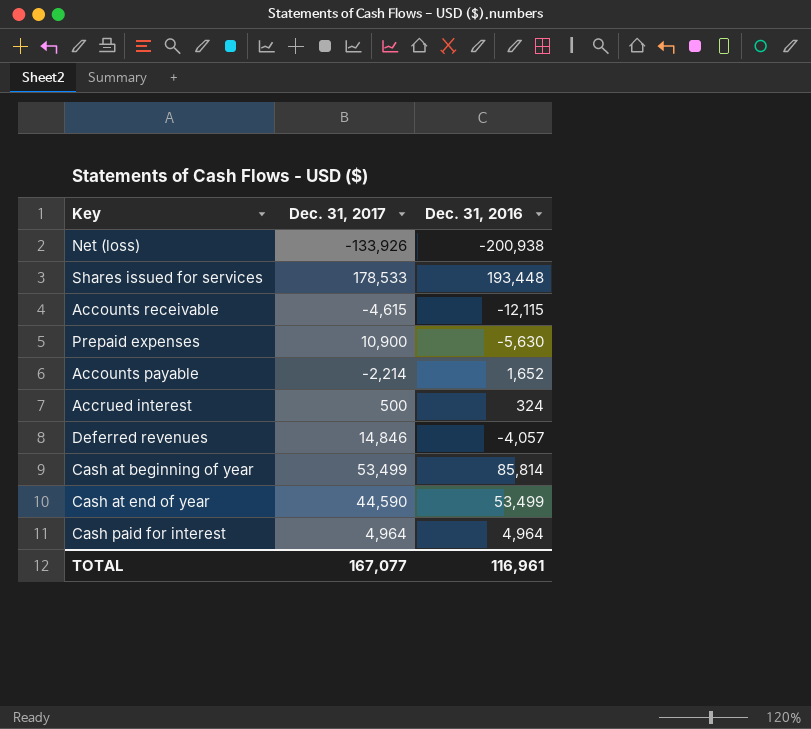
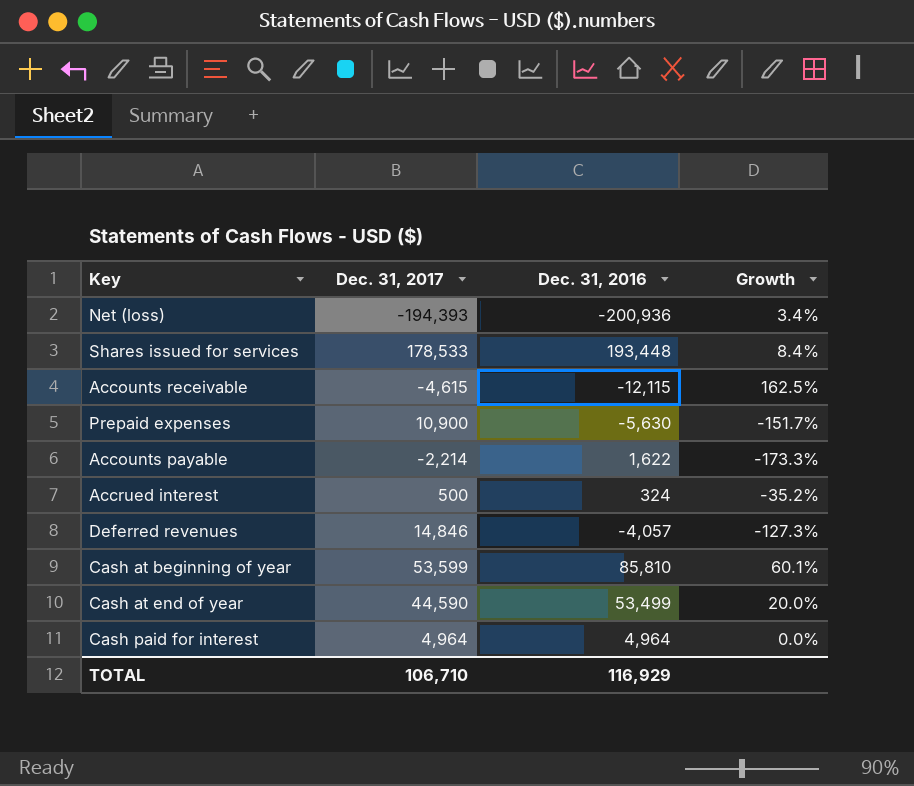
column Growth | formula: none -> ([Dec. 31, 2016] - [Dec. 31, 2017]) / [Dec. 31, 2017]
Net (loss) | Dec. 31, 2017: -133,926 -> -194,393
Net (loss) | Dec. 31, 2016: -200,938 -> -200,936
Accounts payable | Dec. 31, 2016: 1,652 -> 1,622
Cash at beginning of year | Dec. 31, 2017: 53,499 -> 53,599
Cash at beginning of year | Dec. 31, 2016: 85,814 -> 85,810
TOTAL | Dec. 31, 2017: 167,077 -> 106,710
TOTAL | Dec. 31, 2016: 116,961 -> 116,929

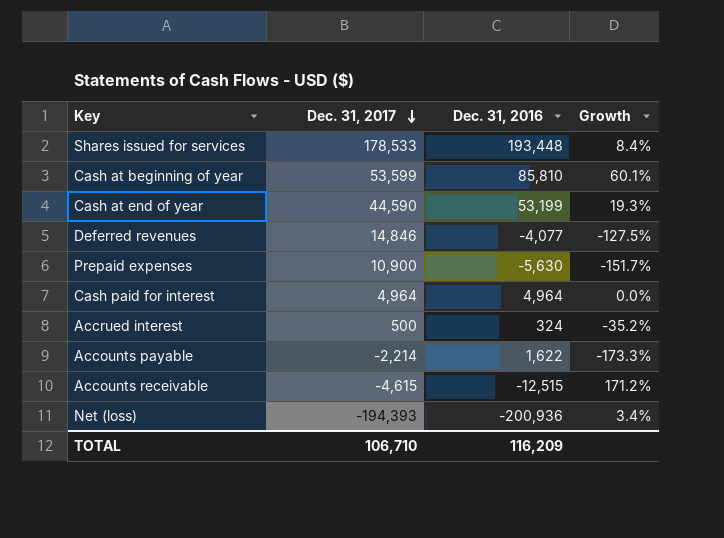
row order: none -> Dec. 31, 2017 descending
Cash at end of year | Dec. 31, 2016: 53,499 -> 53,199
Cash at end of year | Growth: 20.0% -> 19.3%
Deferred revenues | Dec. 31, 2016: -4,057 -> -4,077
Deferred revenues | Growth: -127.3% -> -127.5%
Accounts receivable | Dec. 31, 2016: -12,115 -> -12,515
Accounts receivable | Growth: 162.5% -> 171.2%
TOTAL | Dec. 31, 2016: 116,929 -> 116,209

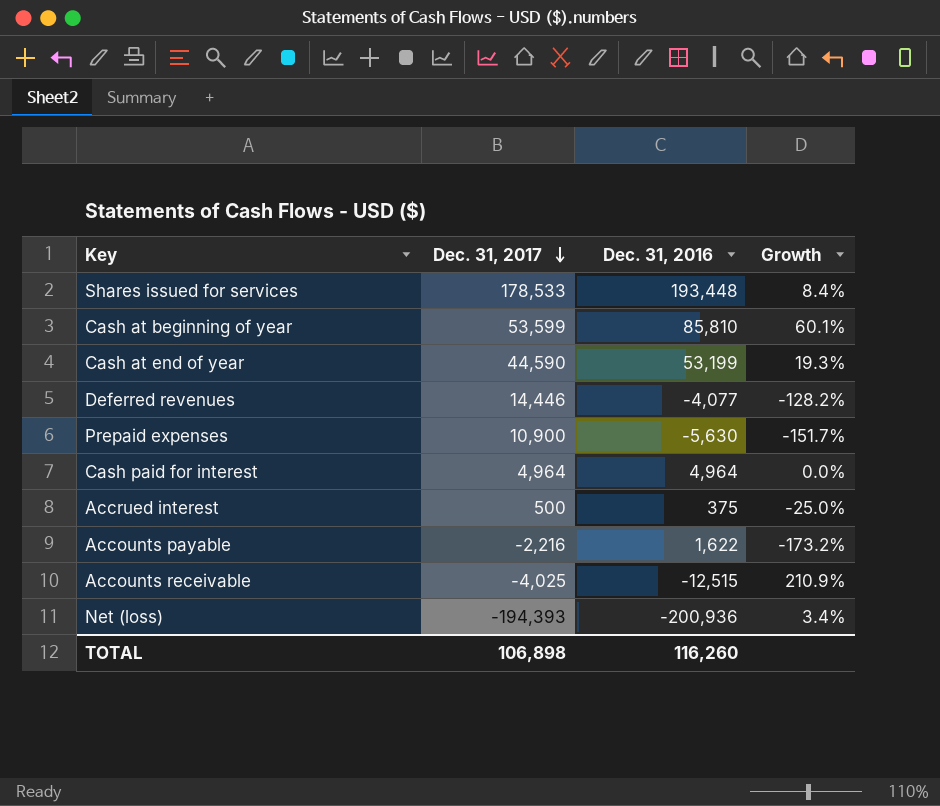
Deferred revenues | Dec. 31, 2017: 14,846 -> 14,446
Deferred revenues | Growth: -127.5% -> -128.2%
Accrued interest | Dec. 31, 2016: 324 -> 375
Accrued interest | Growth: -35.2% -> -25.0%
Accounts payable | Dec. 31, 2017: -2,214 -> -2,216
Accounts payable | Growth: -173.3% -> -173.2%
Accounts receivable | Dec. 31, 2017: -4,615 -> -4,025
Accounts receivable | Growth: 171.2% -> 210.9%
TOTAL | Dec. 31, 2017: 106,710 -> 106,898
TOTAL | Dec. 31, 2016: 116,209 -> 116,260

